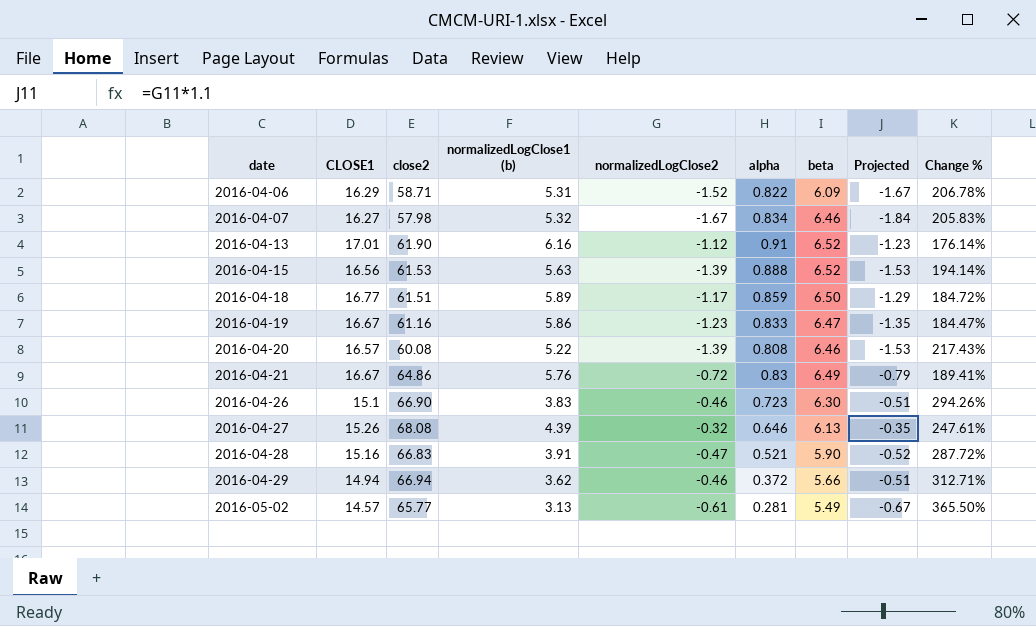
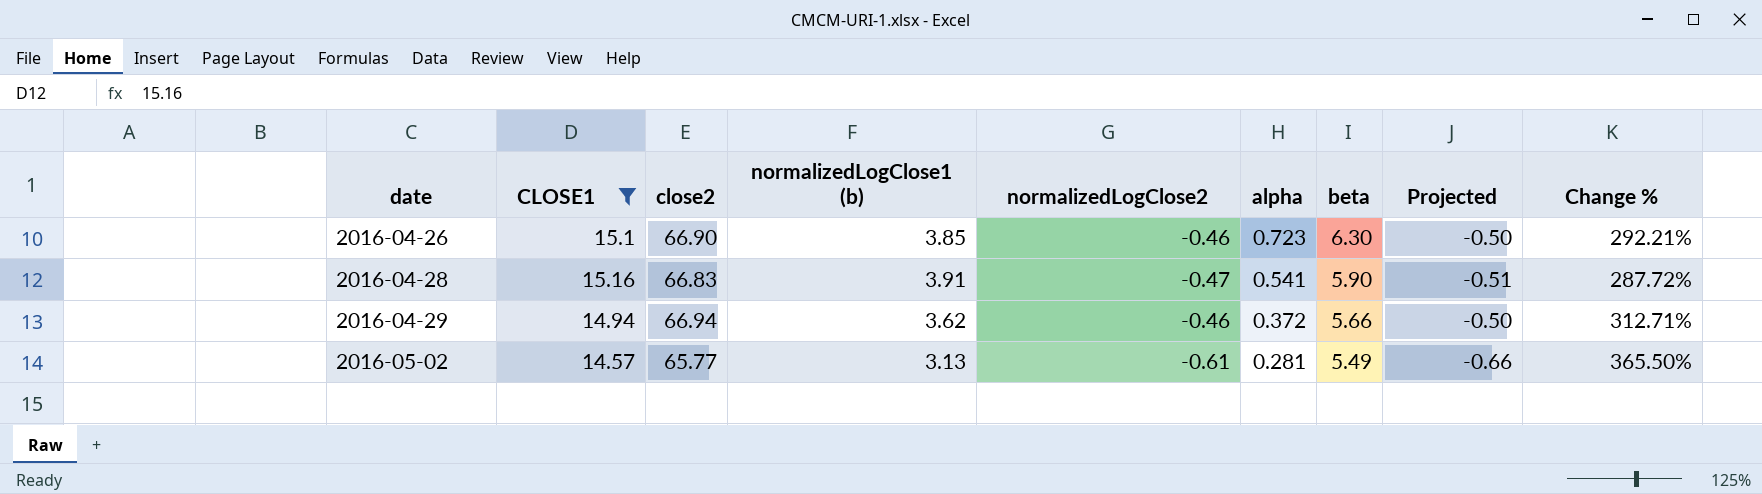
filter: none -> CLOSE1 <= 15.16
column Projected | formula: [normalizedLogClose2] * 1.1 -> [normalizedLogClose2] * 1.08
2016-04-26 | normalizedLogClose1 (b): 3.83 -> 3.85
2016-04-26 | Change %: 294.26% -> 292.21%
2016-04-28 | alpha: 0.521 -> 0.541

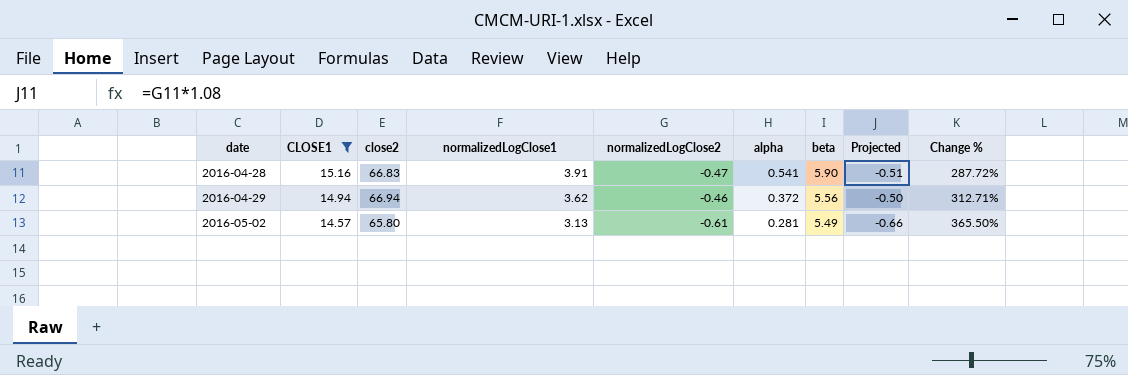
column name: normalizedLogClose1 (b) -> normalizedLogClose1
row 2016-04-26: 15.1 | 66.90 | 3.85 | -0.46 | 0.723 | 6.30 | -0.50 | 292.21% -> none
2016-04-29 | beta: 5.66 -> 5.56
2016-05-02 | close2: 65.77 -> 65.80

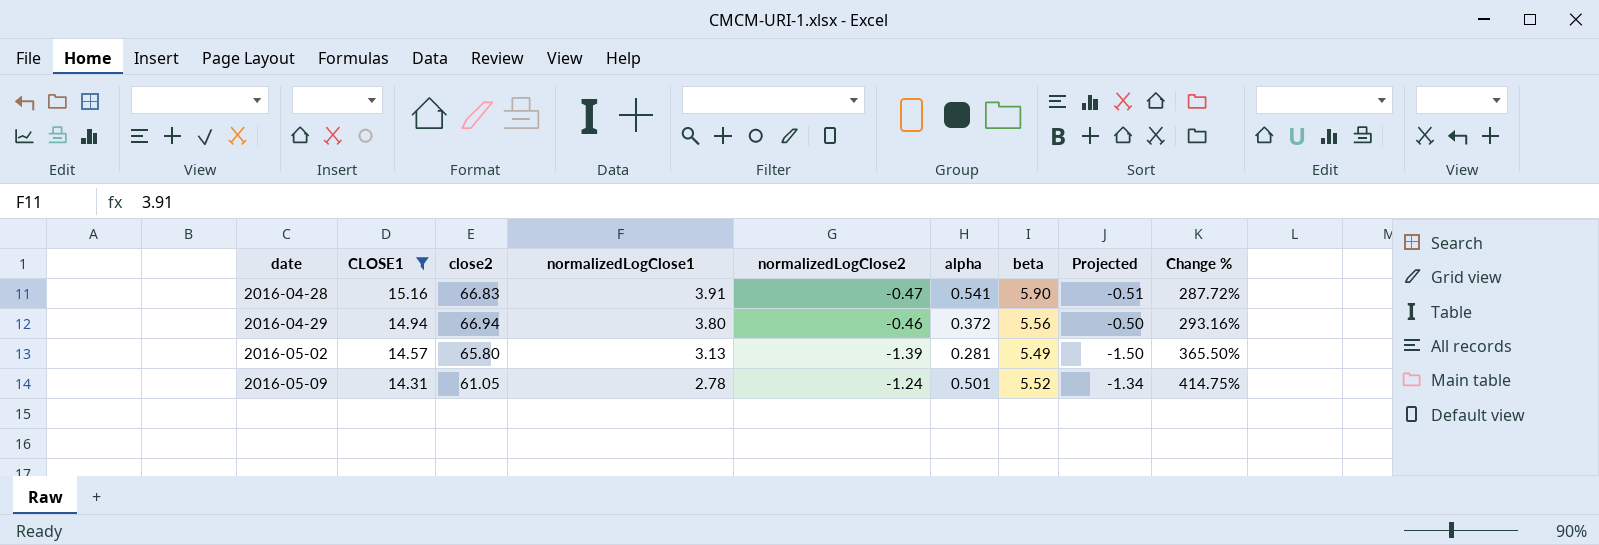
2016-04-29 | normalizedLogClose1: 3.62 -> 3.80
2016-04-29 | Change %: 312.71% -> 293.16%
2016-05-02 | normalizedLogClose2: -0.61 -> -1.39
2016-05-02 | Projected: -0.66 -> -1.50
row 2016-05-09: none -> 14.31 | 61.05 | 2.78 | -1.24 | 0.501 | 5.52 | -1.34 | 414.75%

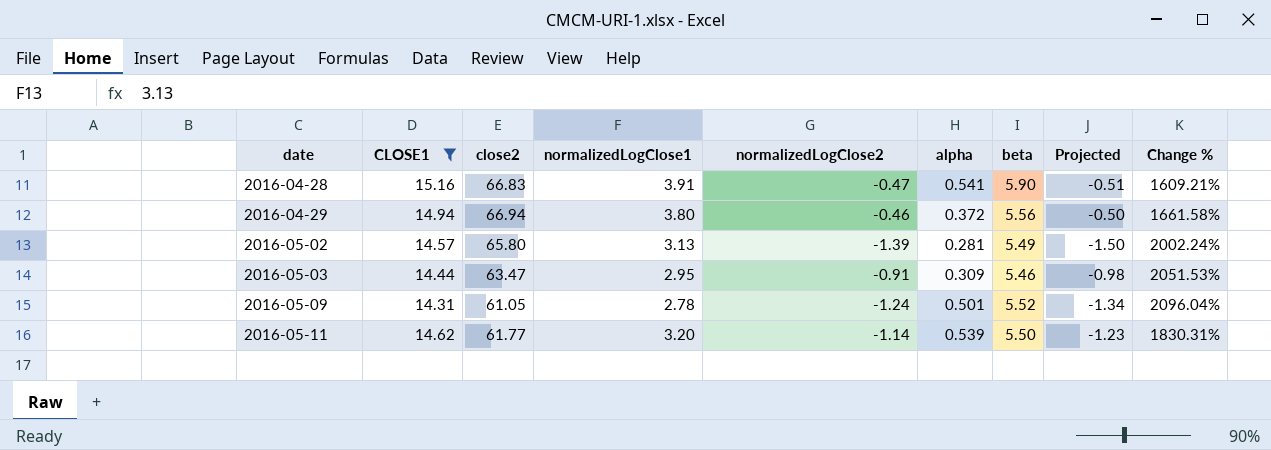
column Change % | formula: ([CLOSE1] - [normalizedLogClose1]) / [normalizedLogClose1] -> ([close2] - [normalizedLogClose1]) / [normalizedLogClose1]
row 2016-05-03: none -> 14.44 | 63.47 | 2.95 | -0.91 | 0.309 | 5.46 | -0.98 | 2051.53%
row 2016-05-11: none -> 14.62 | 61.77 | 3.20 | -1.14 | 0.539 | 5.50 | -1.23 | 1830.31%

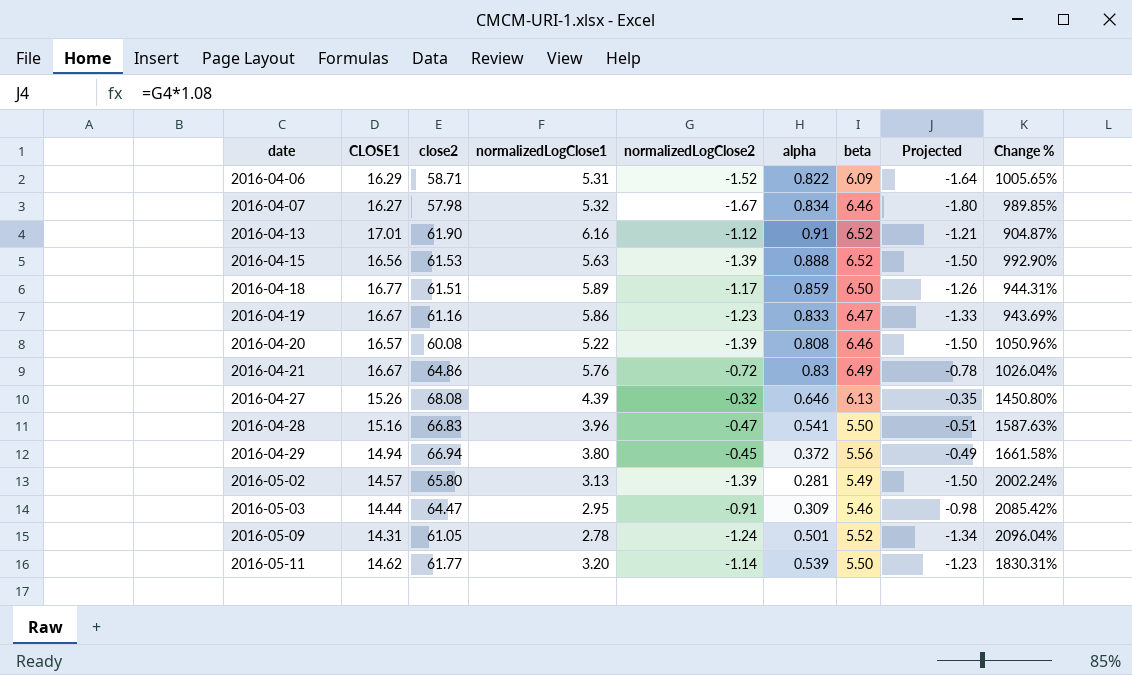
filter: CLOSE1 <= 15.16 -> none
2016-04-28 | normalizedLogClose1: 3.91 -> 3.96
2016-04-28 | beta: 5.90 -> 5.50
2016-04-28 | Change %: 1609.21% -> 1587.63%
2016-04-29 | normalizedLogClose2: -0.46 -> -0.45
2016-04-29 | Projected: -0.50 -> -0.49
2016-05-03 | close2: 63.47 -> 64.47
2016-05-03 | Change %: 2051.53% -> 2085.42%

